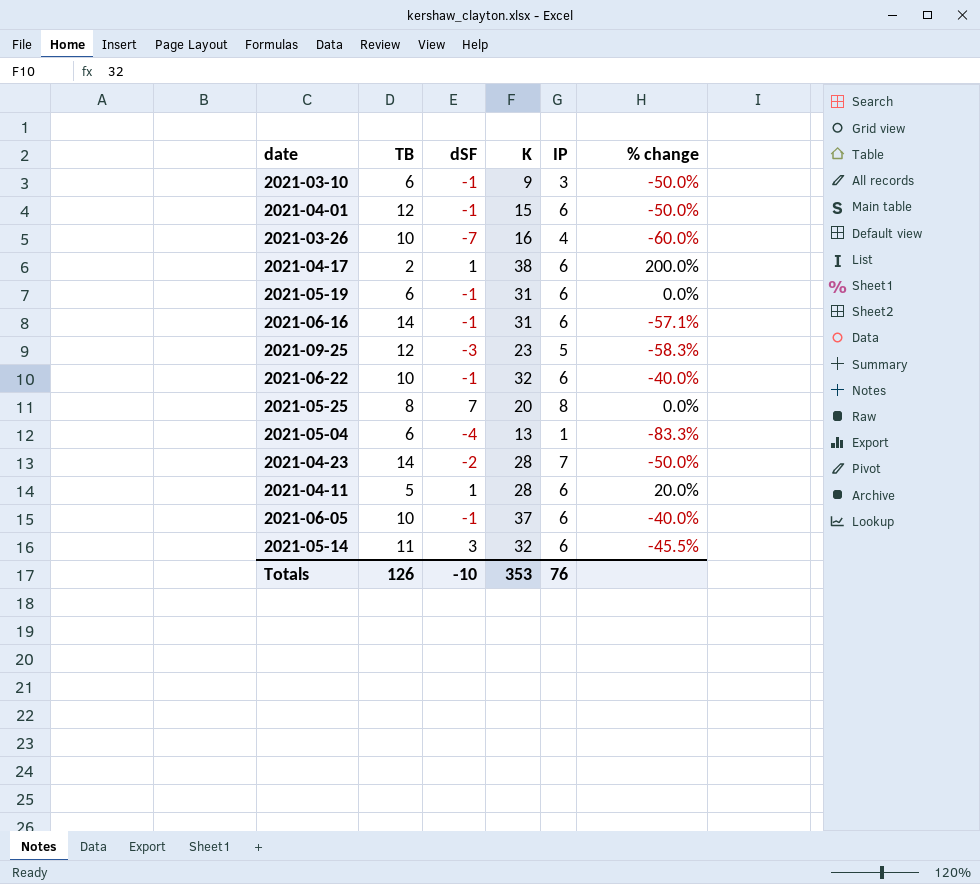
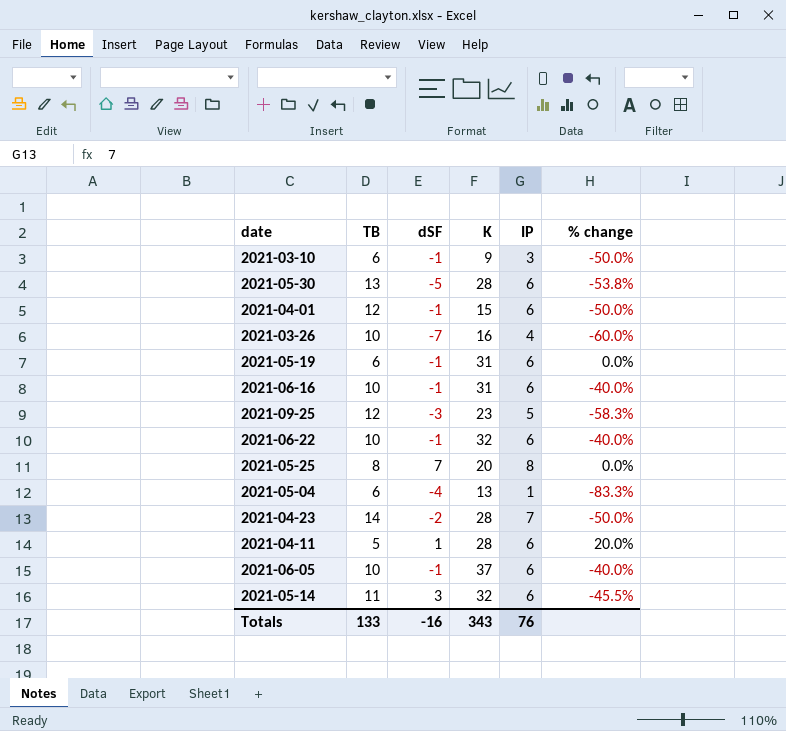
row 2021-04-17: 2 | 1 | 38 | 6 | 200.0% -> none
row 2021-05-30: none -> 13 | -5 | 28 | 6 | -53.8%
2021-06-16 | TB: 14 -> 10
2021-06-16 | % change: -57.1% -> -40.0%
Totals | TB: 126 -> 133
Totals | dSF: -10 -> -16
Totals | K: 353 -> 343

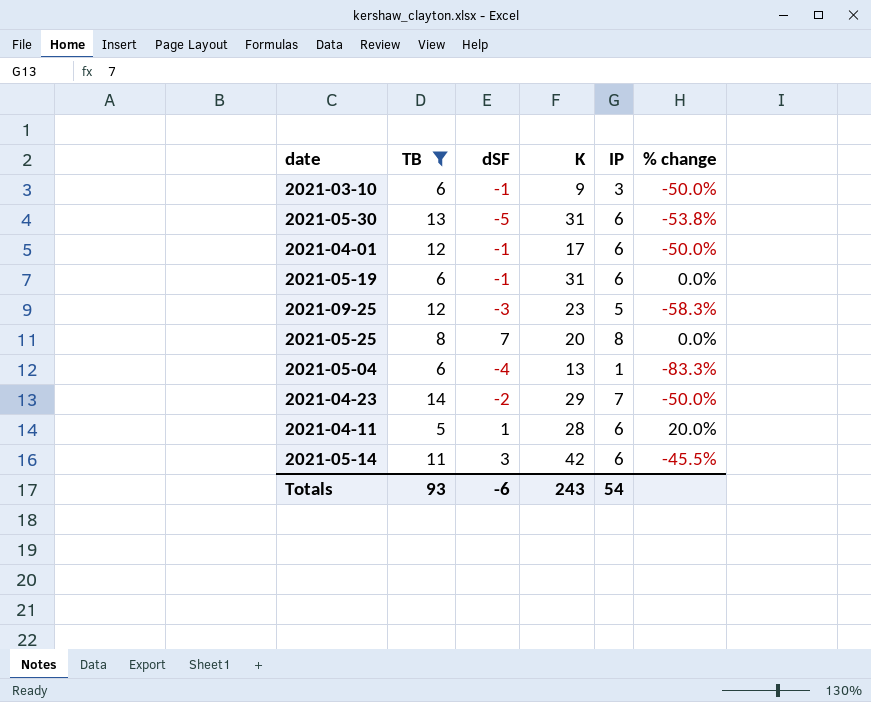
filter: none -> TB != 10
2021-05-30 | K: 28 -> 31
2021-04-01 | K: 15 -> 17
2021-04-23 | K: 28 -> 29
2021-05-14 | K: 32 -> 42
Totals | TB: 133 -> 93
Totals | dSF: -16 -> -6
Totals | K: 343 -> 243
Totals | IP: 76 -> 54

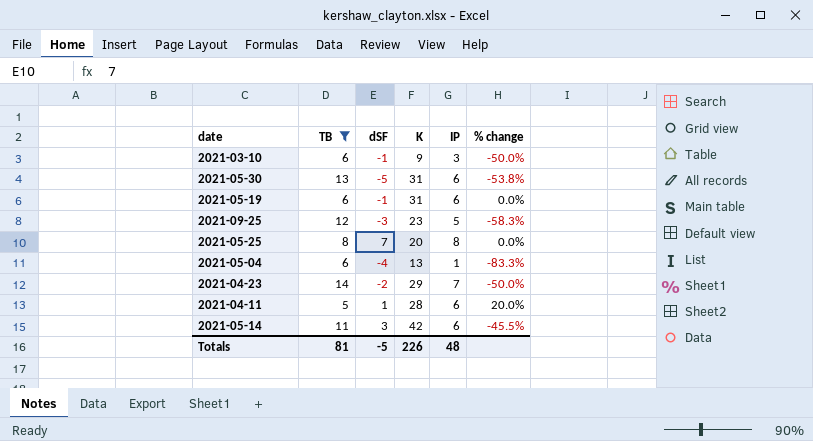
row 2021-04-01: 12 | -1 | 17 | 6 | -50.0% -> none
Totals | TB: 93 -> 81
Totals | dSF: -6 -> -5
Totals | K: 243 -> 226
Totals | IP: 54 -> 48

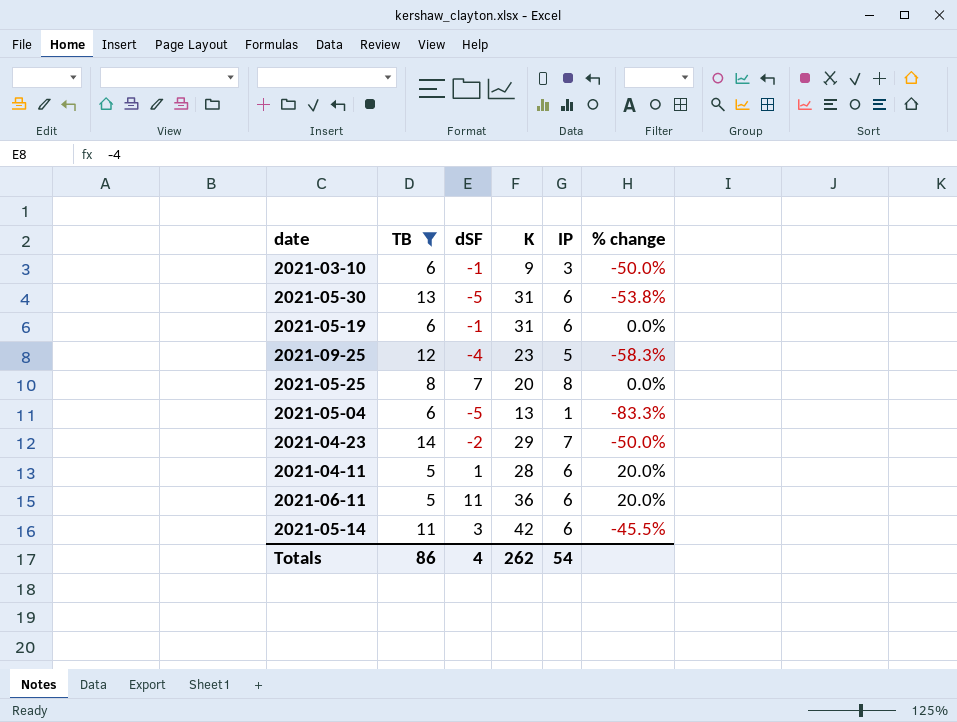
2021-09-25 | dSF: -3 -> -4
2021-05-04 | dSF: -4 -> -5
row 2021-06-11: none -> 5 | 11 | 36 | 6 | 20.0%
Totals | TB: 81 -> 86
Totals | dSF: -5 -> 4
Totals | K: 226 -> 262
Totals | IP: 48 -> 54

